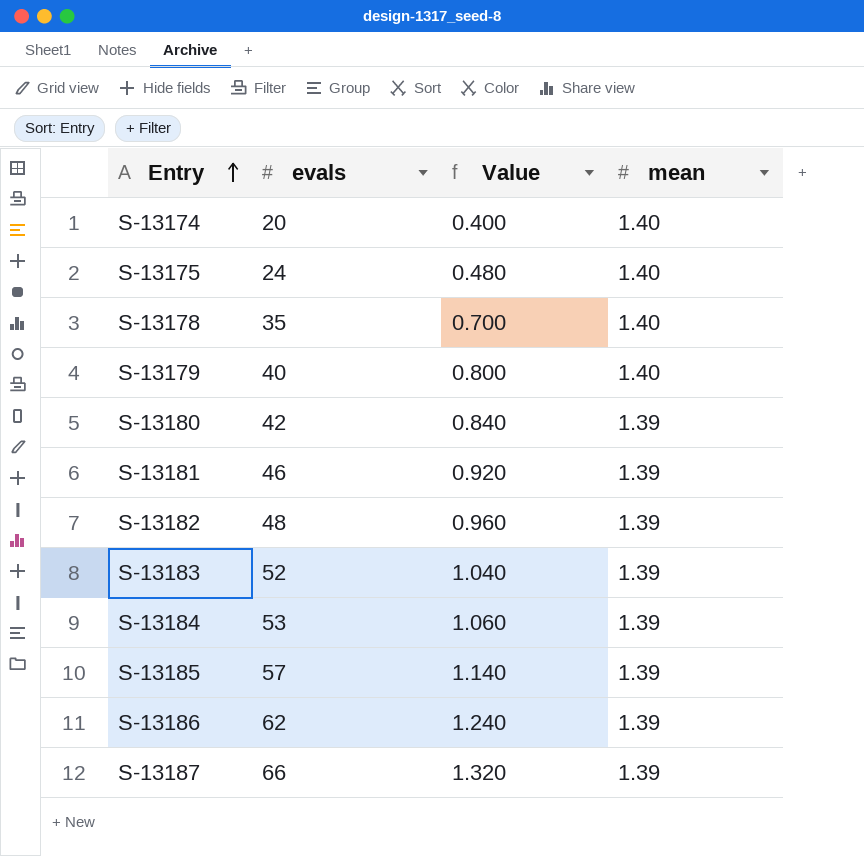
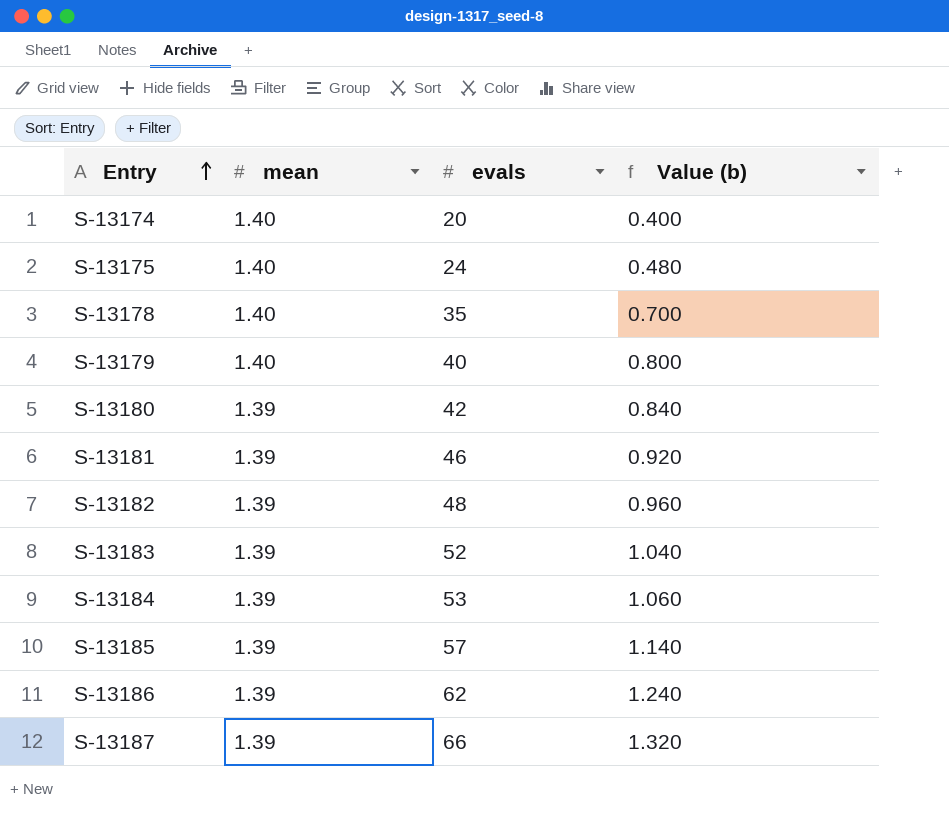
column mean | position: 4 -> 2
column name: Value -> Value (b)

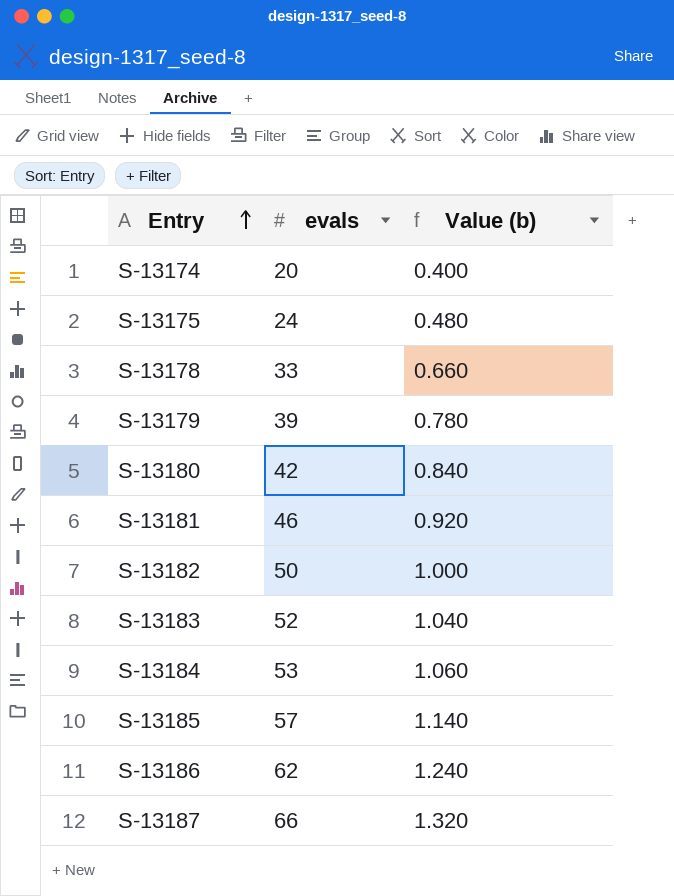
column mean | position: 2 -> none
S-13178 | evals: 35 -> 33
S-13178 | Value (b): 0.700 -> 0.660
S-13179 | evals: 40 -> 39
S-13179 | Value (b): 0.800 -> 0.780
S-13182 | evals: 48 -> 50
S-13182 | Value (b): 0.960 -> 1.000

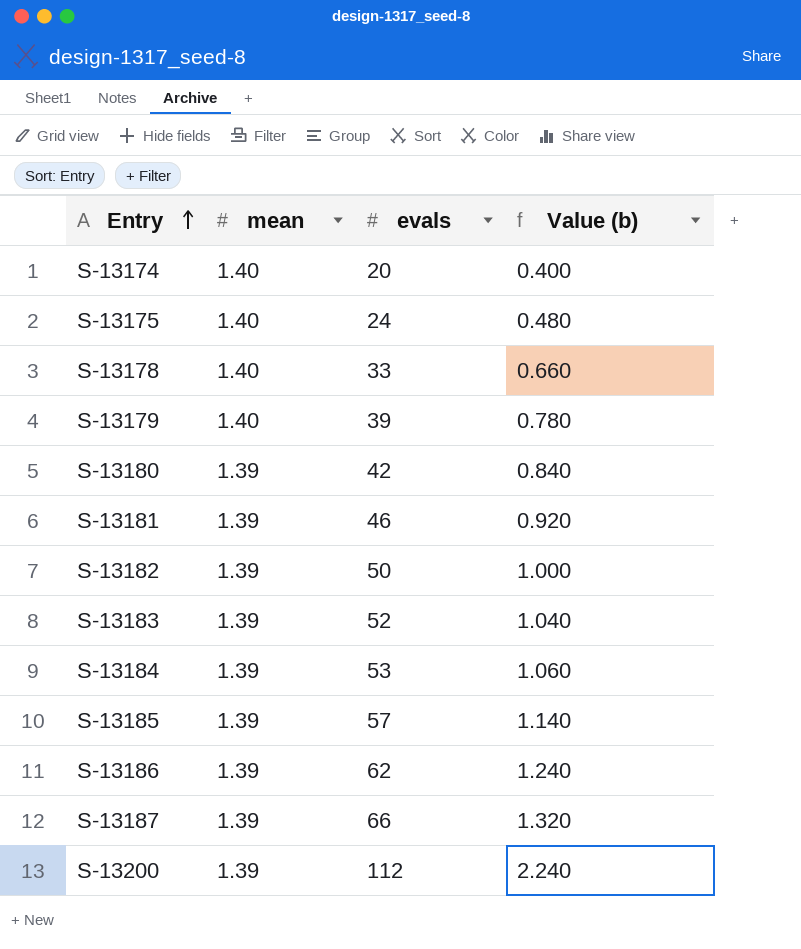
column mean | position: none -> 2
row S-13200: none -> 1.39 | 112 | 2.240

